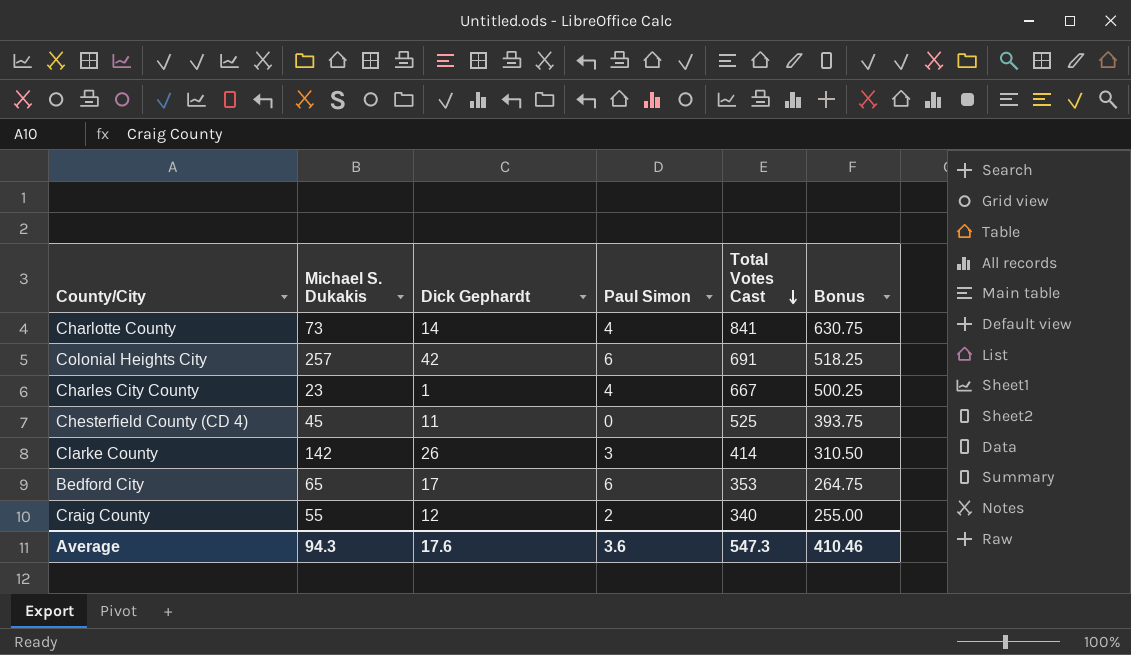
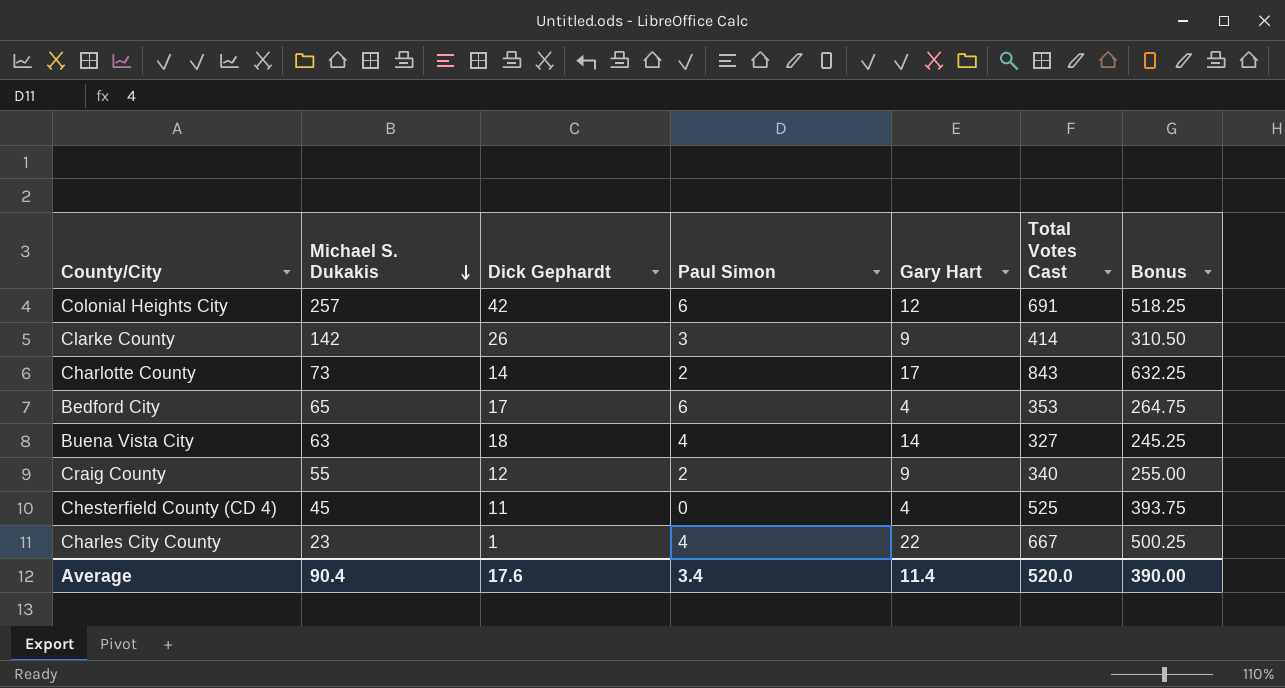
row order: Total Votes Cast descending -> Michael S. Dukakis descending
column Gary Hart | position: none -> 5
Charlotte County | Paul Simon: 4 -> 2
Charlotte County | Total Votes Cast: 841 -> 843
Charlotte County | Bonus: 630.75 -> 632.25
row Buena Vista City: none -> 63 | 18 | 4 | 14 | 327 | 245.25
Average | Michael S. Dukakis: 94.3 -> 90.4
Average | Paul Simon: 3.6 -> 3.4
Average | Total Votes Cast: 547.3 -> 520.0
Average | Bonus: 410.46 -> 390.00

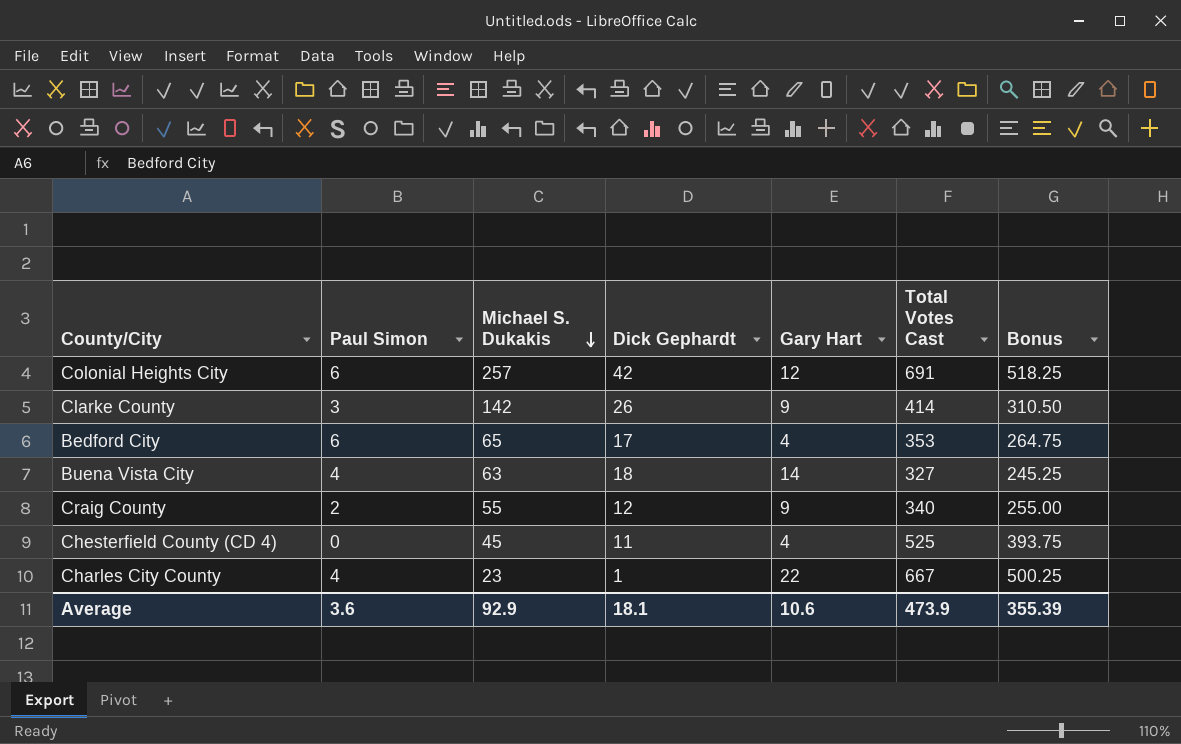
column Paul Simon | position: 4 -> 2
row Charlotte County: 73 | 14 | 2 | 17 | 843 | 632.25 -> none
Average | Paul Simon: 3.4 -> 3.6
Average | Michael S. Dukakis: 90.4 -> 92.9
Average | Dick Gephardt: 17.6 -> 18.1
Average | Gary Hart: 11.4 -> 10.6
Average | Total Votes Cast: 520.0 -> 473.9
Average | Bonus: 390.00 -> 355.39

